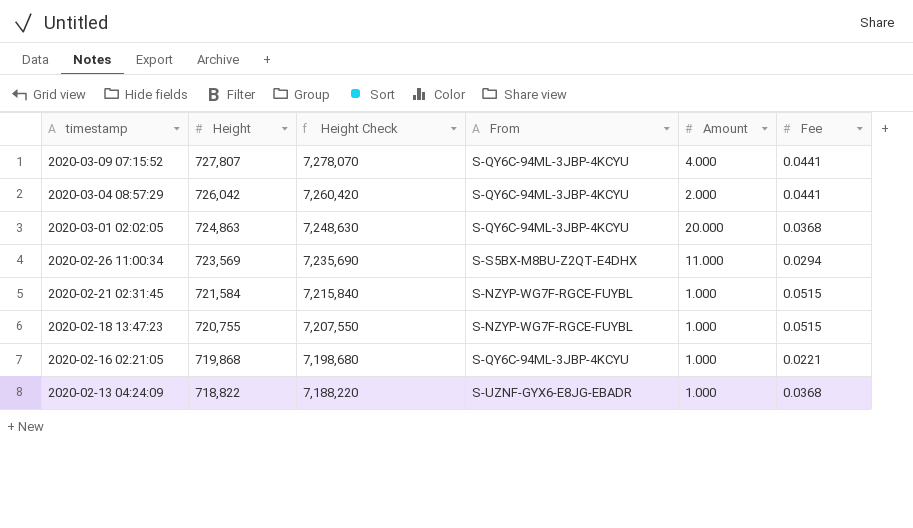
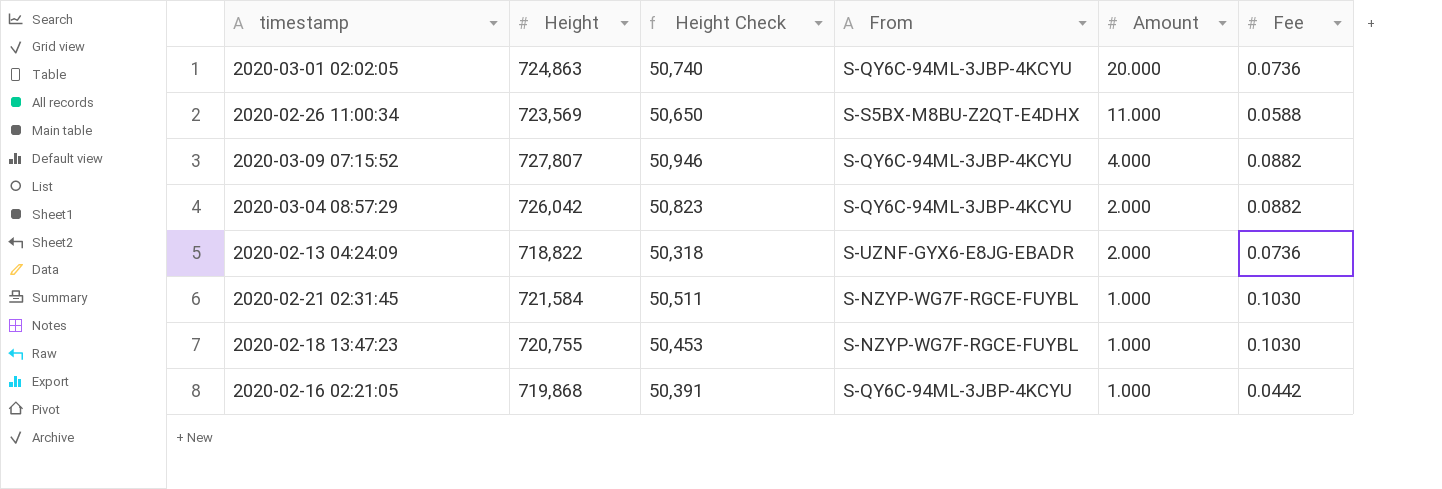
row order: timestamp descending -> Amount descending
column Height Check | formula: [Height] * 10 -> [Height] * 0.07
2020-03-01 02:02:05 | Fee: 0.0368 -> 0.0736
2020-02-26 11:00:34 | Fee: 0.0294 -> 0.0588
2020-03-09 07:15:52 | Fee: 0.0441 -> 0.0882
2020-03-04 08:57:29 | Fee: 0.0441 -> 0.0882
2020-02-13 04:24:09 | Amount: 1.000 -> 2.000
2020-02-13 04:24:09 | Fee: 0.0368 -> 0.0736
2020-02-21 02:31:45 | Fee: 0.0515 -> 0.1030
2020-02-18 13:47:23 | Fee: 0.0515 -> 0.1030
2020-02-16 02:21:05 | Fee: 0.0221 -> 0.0442

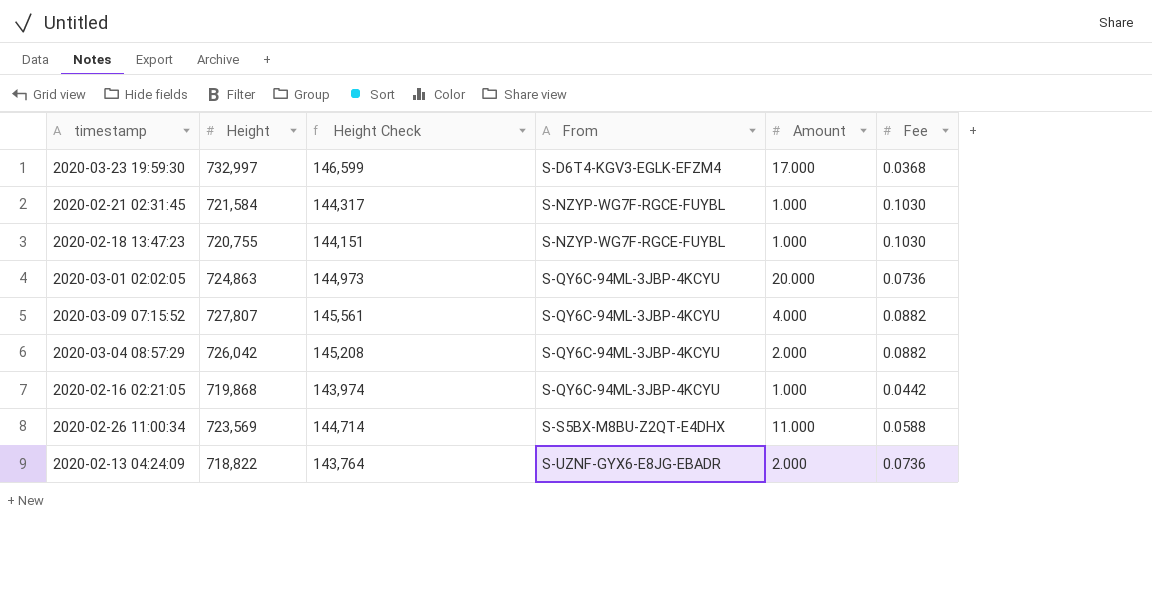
row order: Amount descending -> From ascending
column Height Check | formula: [Height] * 0.07 -> [Height] * 0.2
row 2020-03-23 19:59:30: none -> 732,997 | 146,599 | S-D6T4-KGV3-EGLK-EFZM4 | 17.000 | 0.0368

